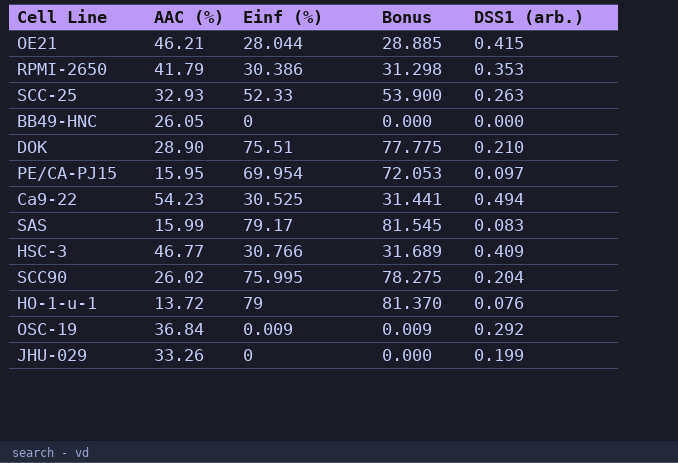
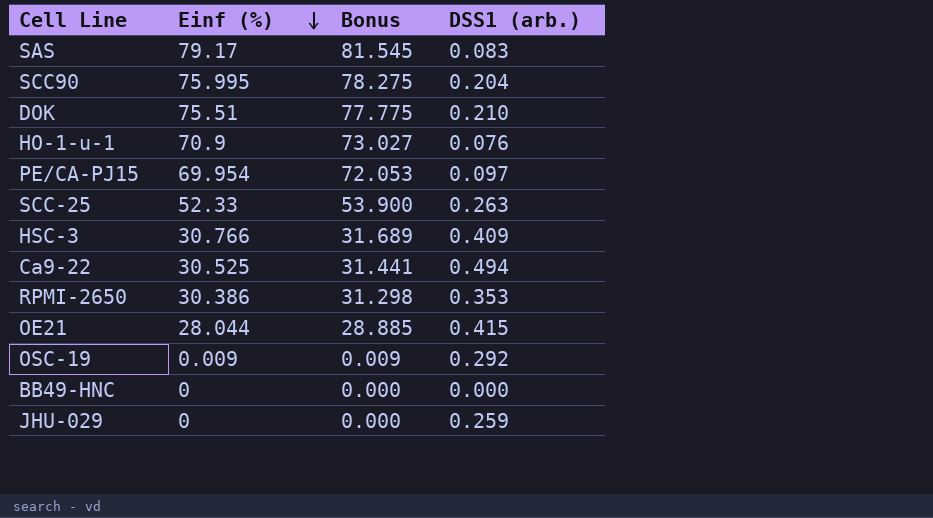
row order: none -> Einf (%) descending
column AAC (%) | position: 2 -> none
HO-1-u-1 | Einf (%): 79 -> 70.9
HO-1-u-1 | Bonus: 81.370 -> 73.027
JHU-029 | DSS1 (arb.): 0.199 -> 0.259

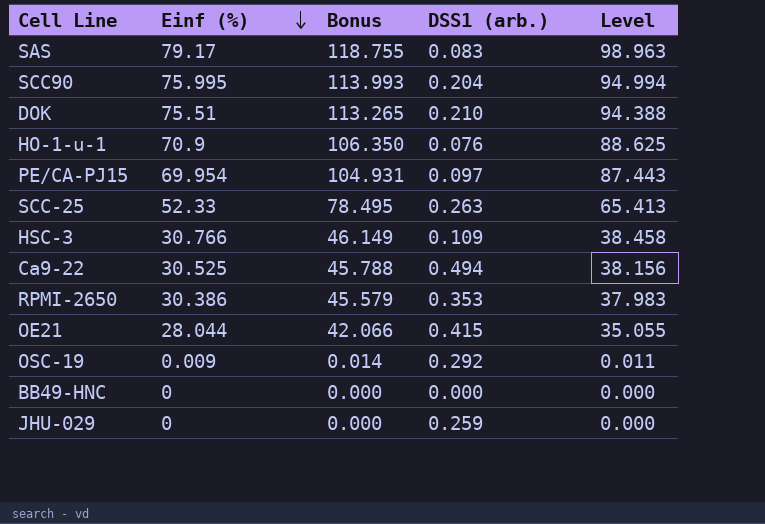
column Bonus | formula: [Einf (%)] * 1.03 -> [Einf (%)] * 1.5
column Level | formula: none -> [Einf (%)] * 1.25
HSC-3 | DSS1 (arb.): 0.409 -> 0.109

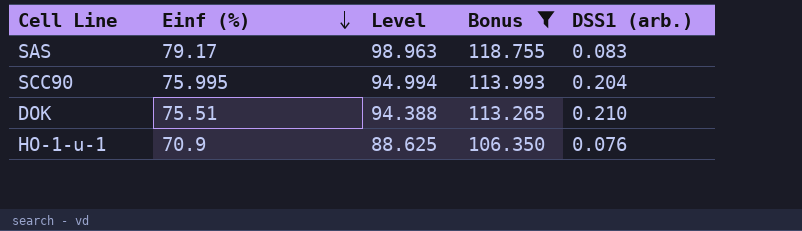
filter: none -> Bonus >= 106.350
column Level | position: 5 -> 3

